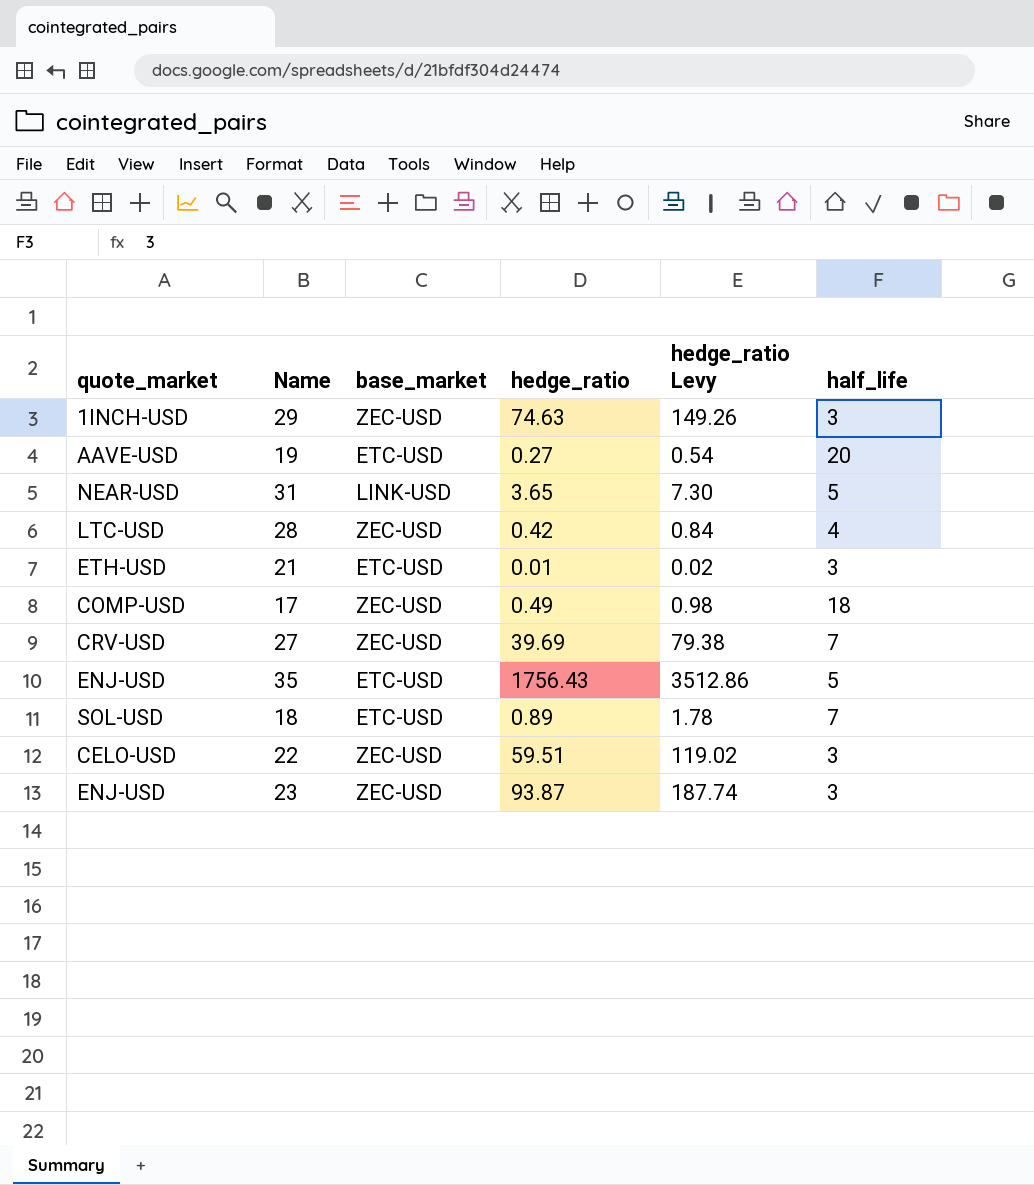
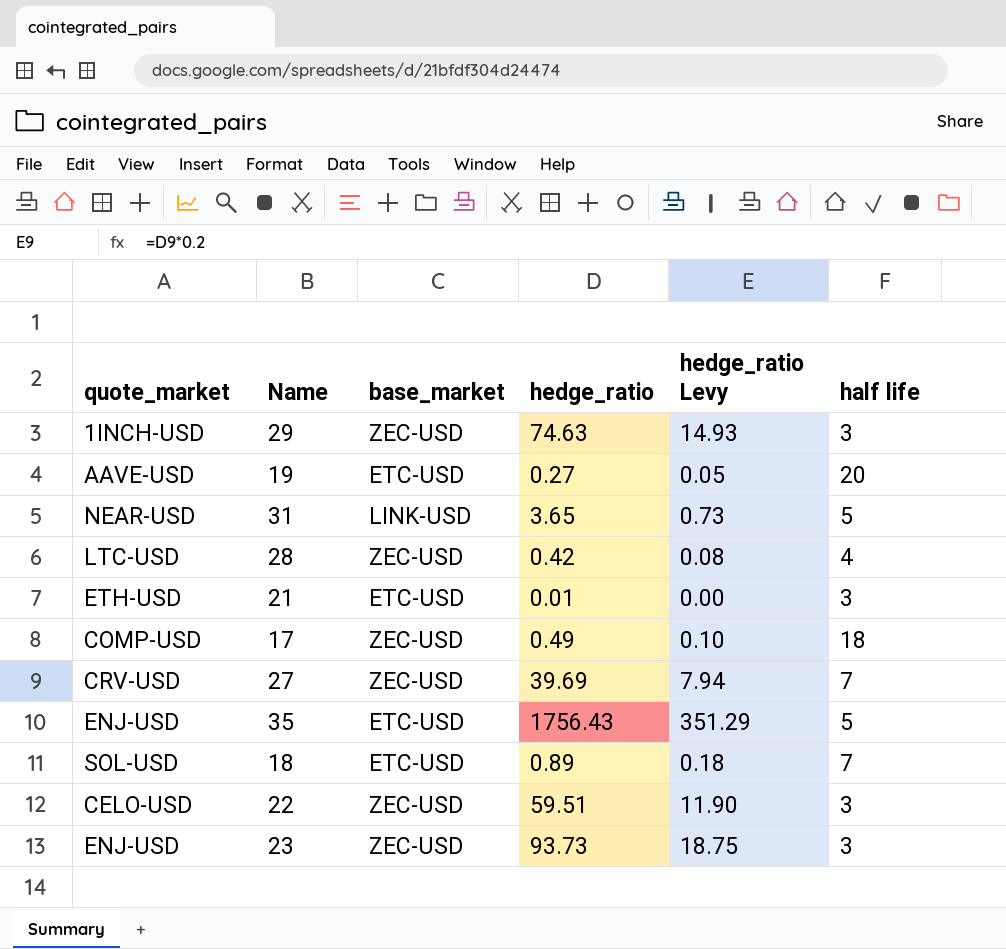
column hedge_ratio Levy | formula: [hedge_ratio] * 2 -> [hedge_ratio] * 0.2
column name: half_life -> half life
23 | hedge_ratio: 93.87 -> 93.73

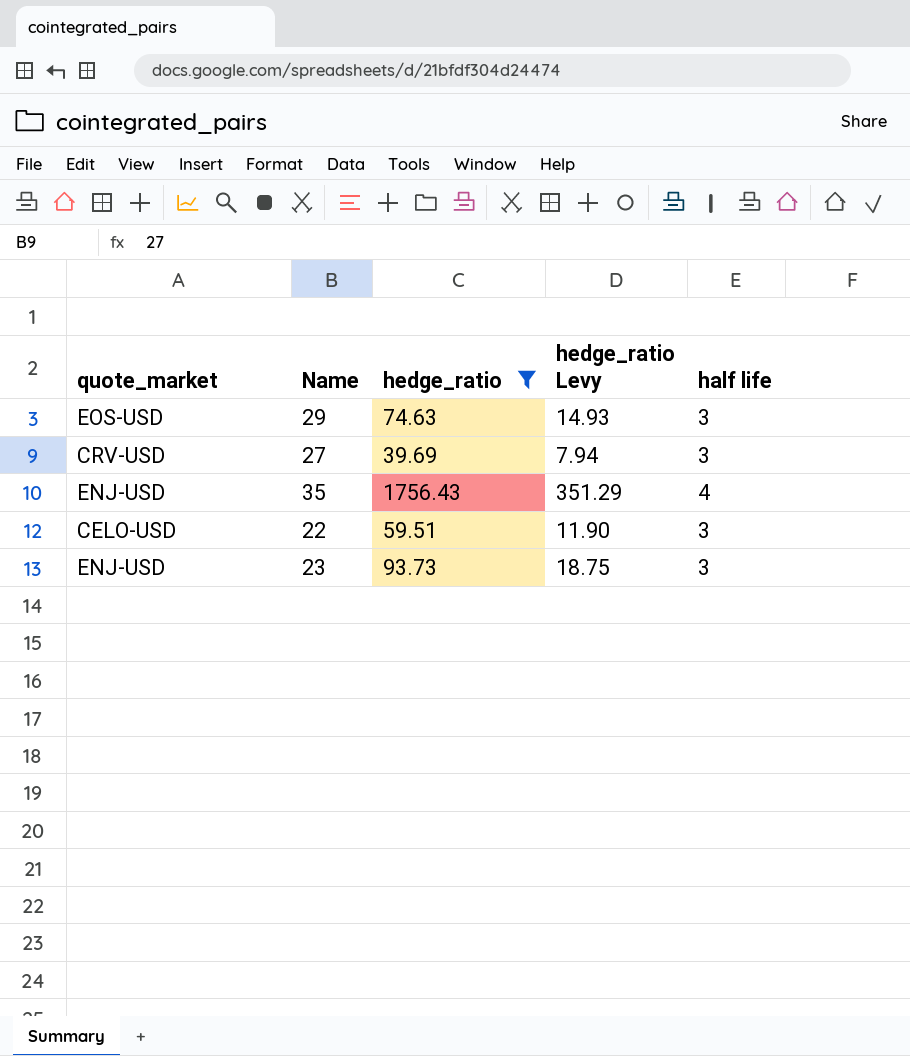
filter: none -> hedge_ratio >= 39.69
column base_market | position: 3 -> none
29 | quote_market: 1INCH-USD -> EOS-USD
27 | half life: 7 -> 3
35 | half life: 5 -> 4

